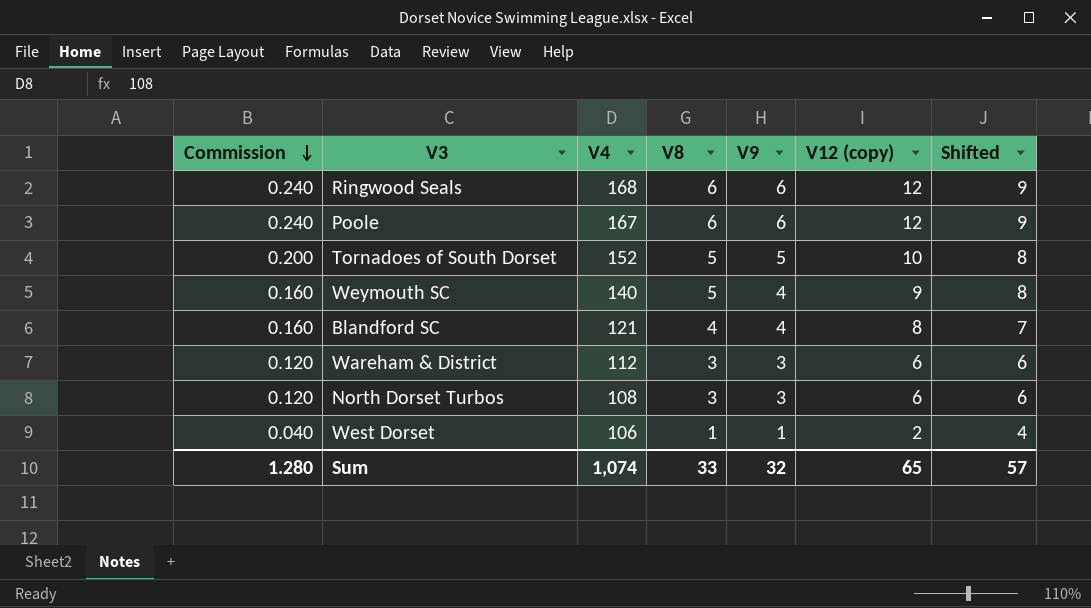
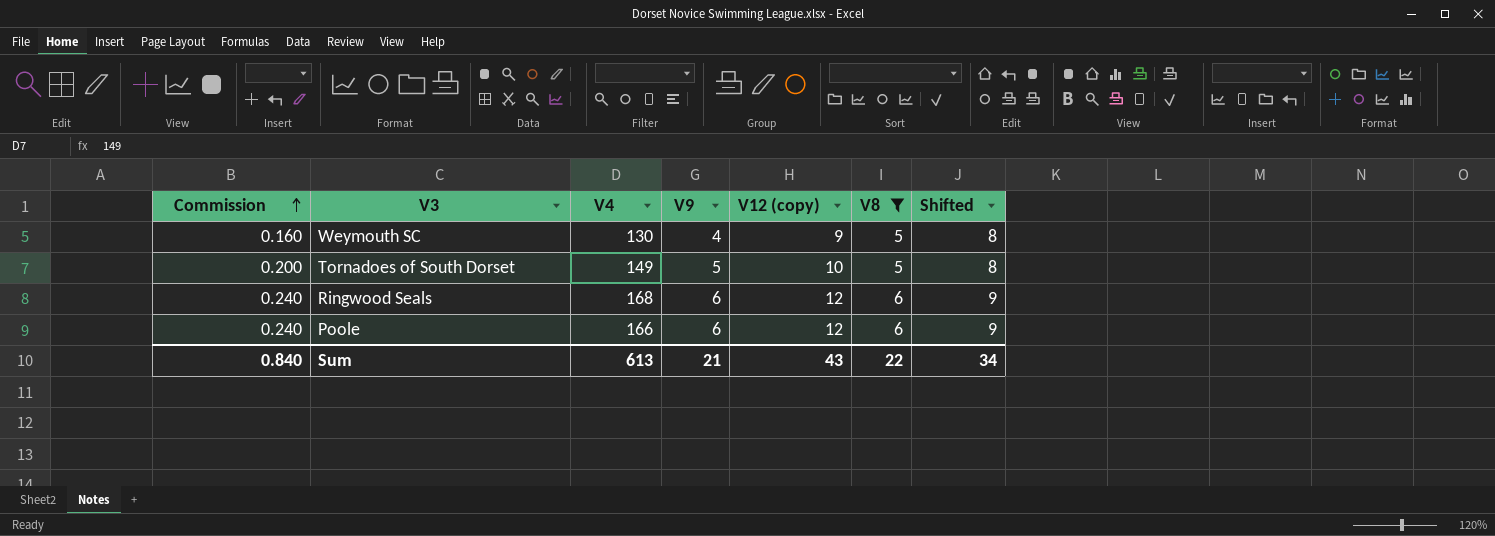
filter: none -> V8 >= 5
row order: Commission descending -> Commission ascending
column V8 | position: 4 -> 6
Weymouth SC | V4: 140 -> 130
Tornadoes of South Dorset | V4: 152 -> 149
Poole | V4: 167 -> 166
Sum | Commission: 1.280 -> 0.840
Sum | V4: 1,074 -> 613
Sum | V9: 32 -> 21
Sum | V12 (copy): 65 -> 43
Sum | V8: 33 -> 22
Sum | Shifted: 57 -> 34

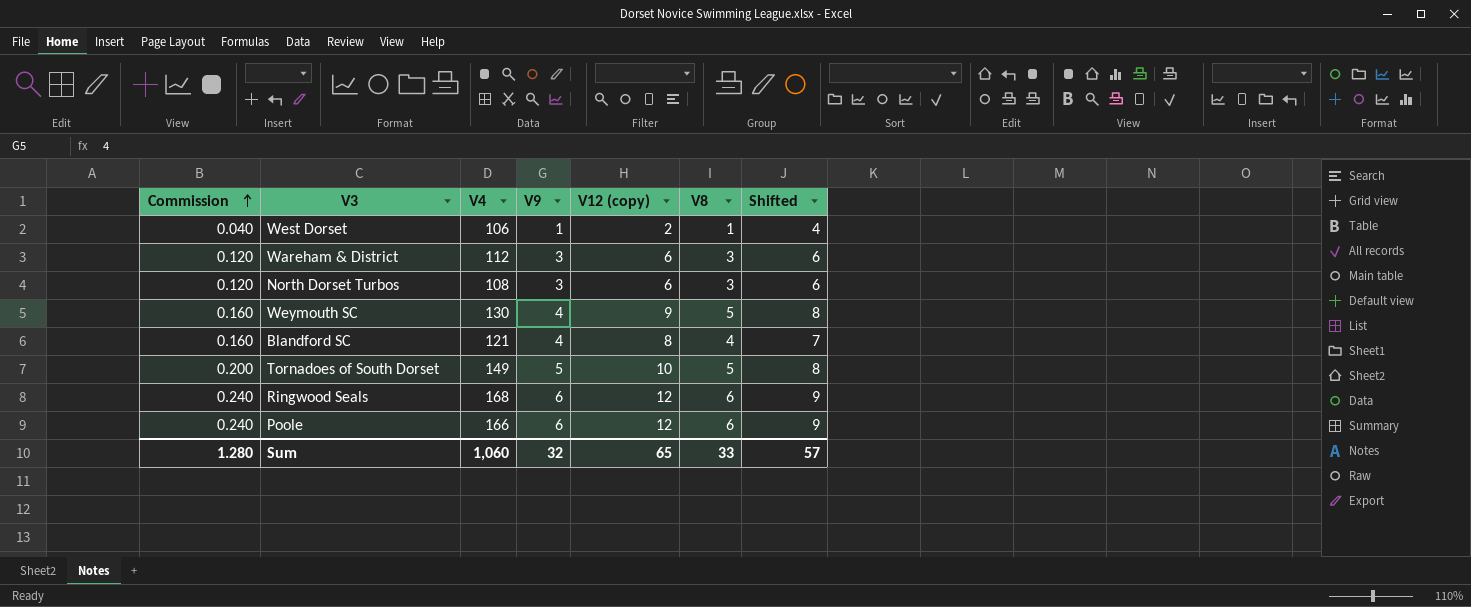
filter: V8 >= 5 -> none
Sum | Commission: 0.840 -> 1.280
Sum | V4: 613 -> 1,060
Sum | V9: 21 -> 32
Sum | V12 (copy): 43 -> 65
Sum | V8: 22 -> 33
Sum | Shifted: 34 -> 57

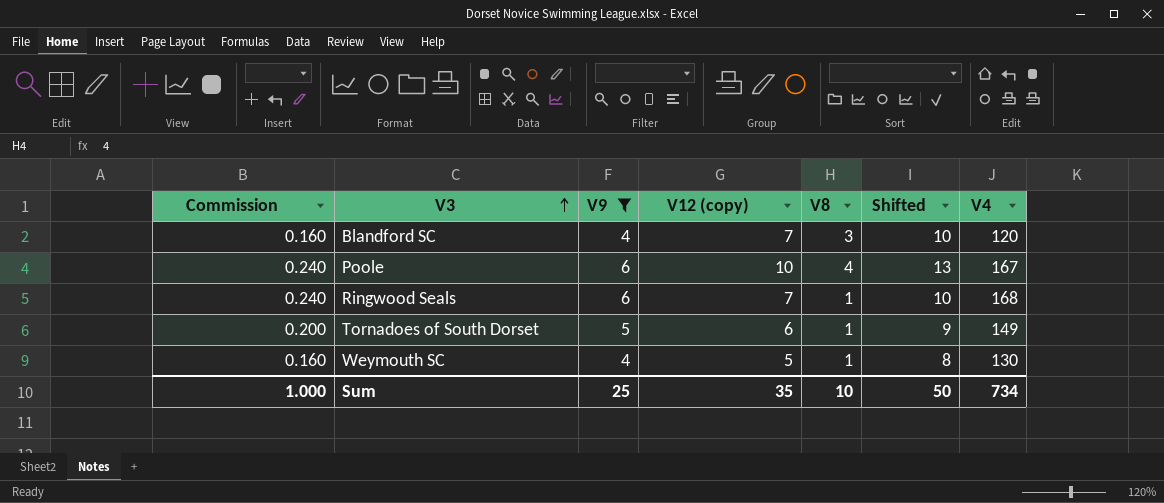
filter: none -> V9 >= 4
row order: Commission ascending -> V3 ascending
column Shifted | formula: [V8] + 3 -> [V12 (copy)] + 3
column V4 | position: 3 -> 7
Blandford SC | V12 (copy): 8 -> 7
Blandford SC | V8: 4 -> 3
Blandford SC | V4: 121 -> 120
Poole | V12 (copy): 12 -> 10
Poole | V8: 6 -> 4
Poole | V4: 166 -> 167
Ringwood Seals | V12 (copy): 12 -> 7
Ringwood Seals | V8: 6 -> 1
Tornadoes of South Dorset | V12 (copy): 10 -> 6
Tornadoes of South Dorset | V8: 5 -> 1
Weymouth SC | V12 (copy): 9 -> 5
Weymouth SC | V8: 5 -> 1
Sum | Commission: 1.280 -> 1.000
Sum | V9: 32 -> 25
Sum | V12 (copy): 65 -> 35
Sum | V8: 33 -> 10
Sum | Shifted: 57 -> 50
Sum | V4: 1,060 -> 734

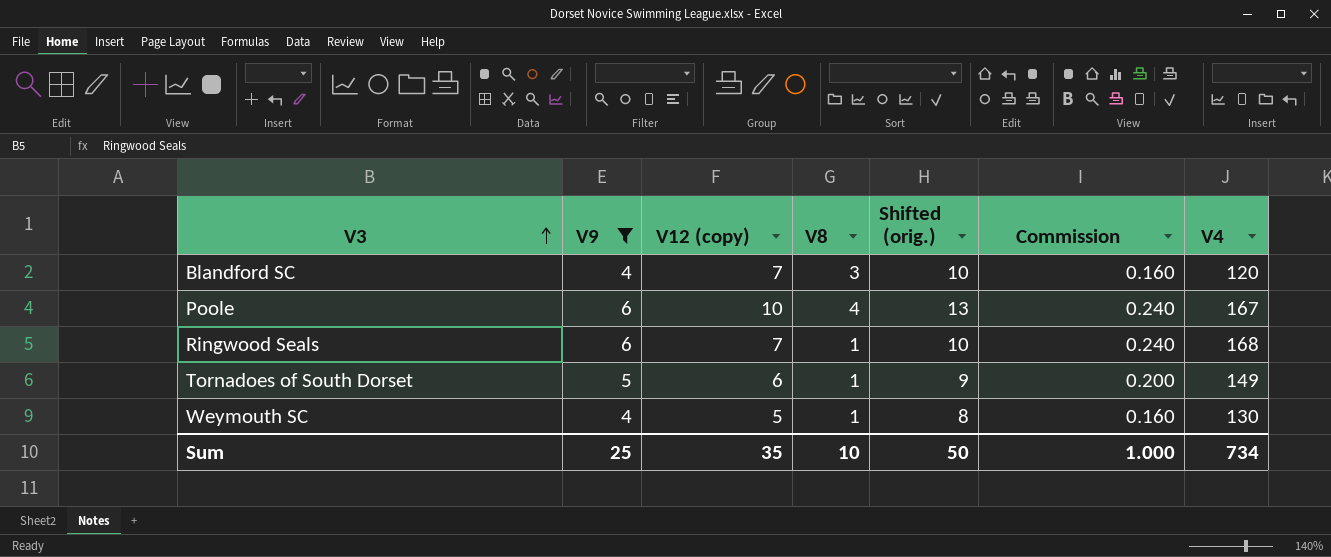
column name: Shifted -> Shifted (orig.)
column Commission | position: 1 -> 6

